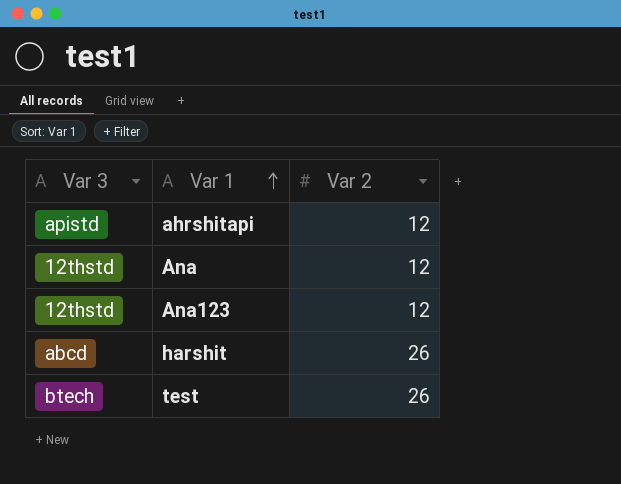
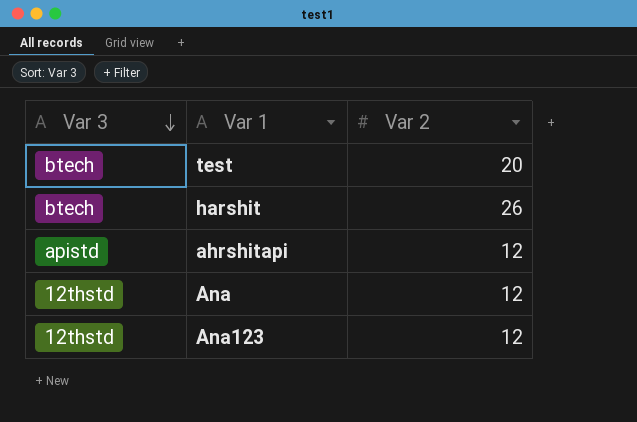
row order: Var 1 ascending -> Var 3 descending
test | Var 2: 26 -> 20
harshit | Var 3: abcd -> btech

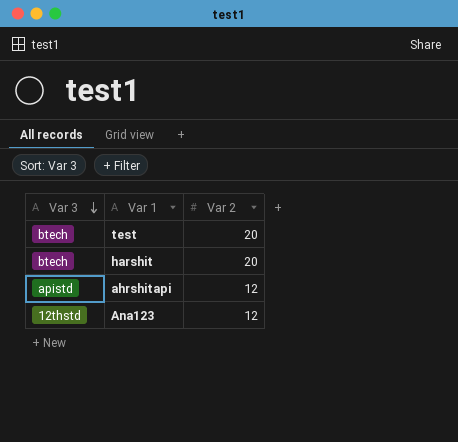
row Ana: 12thstd | 12 -> none
harshit | Var 2: 26 -> 20

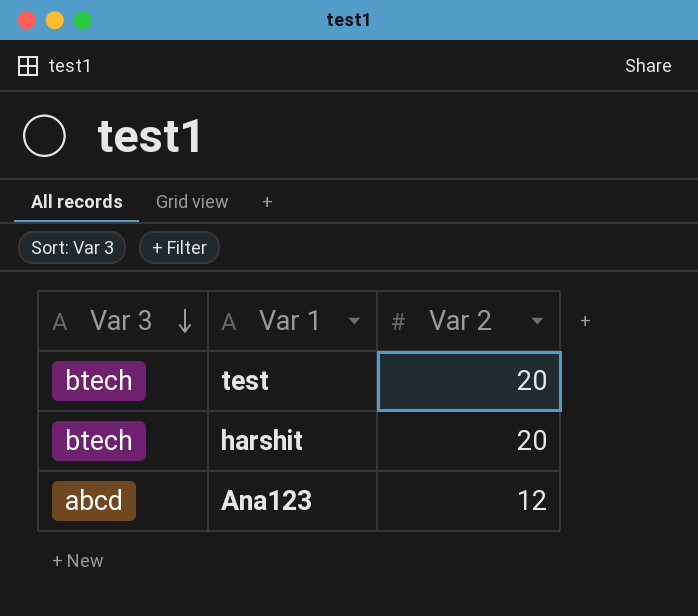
row ahrshitapi: apistd | 12 -> none
Ana123 | Var 3: 12thstd -> abcd

